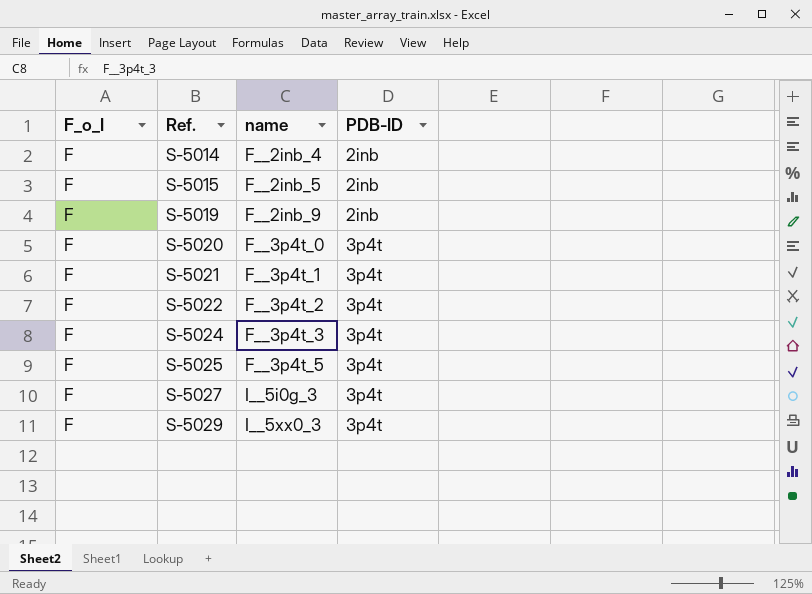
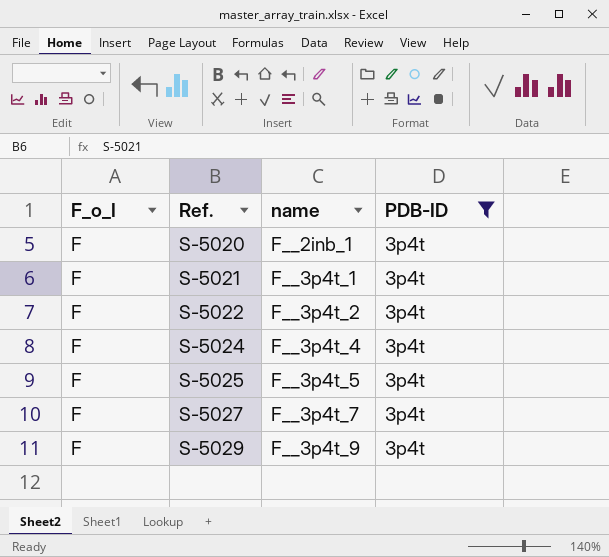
filter: none -> PDB-ID = 3p4t
S-5020 | name: F__3p4t_0 -> F__2inb_1
S-5024 | name: F__3p4t_3 -> F__3p4t_4
S-5027 | name: I__5i0g_3 -> F__3p4t_7
S-5029 | name: I__5xx0_3 -> F__3p4t_9

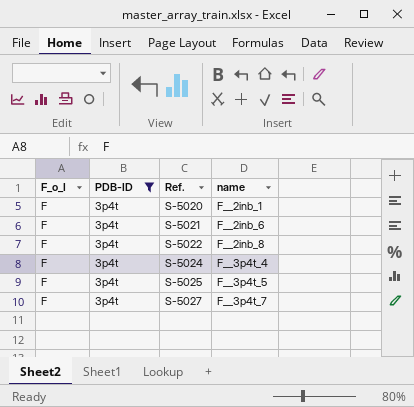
column PDB-ID | position: 4 -> 2
row S-5029: F | F__3p4t_9 | 3p4t -> none
S-5021 | name: F__3p4t_1 -> F__2inb_6
S-5022 | name: F__3p4t_2 -> F__2inb_8

